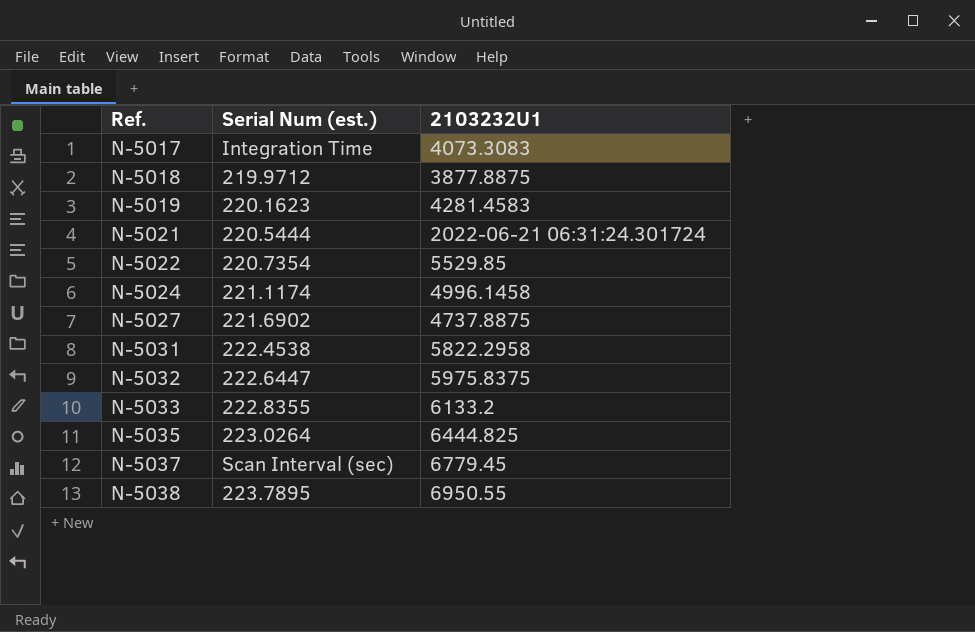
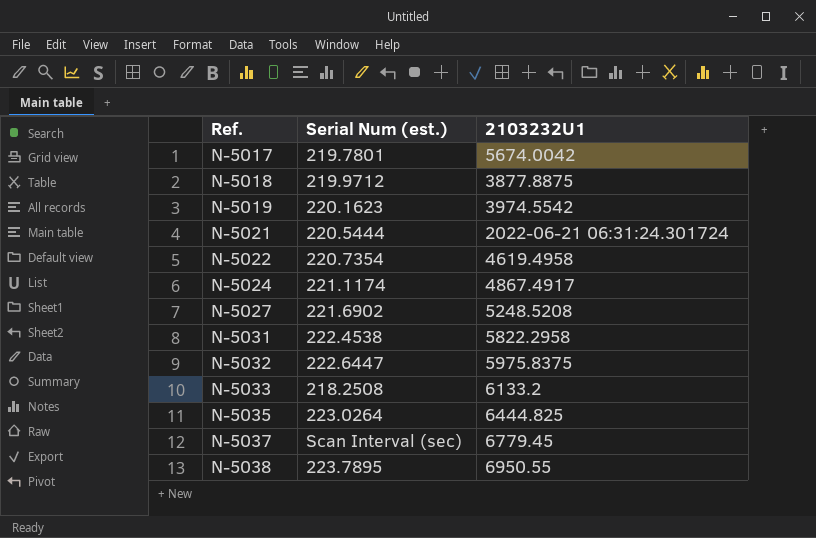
N-5017 | Serial Num (est.): Integration Time -> 219.7801
N-5017 | 2103232U1: 4073.3083 -> 5674.0042
N-5019 | 2103232U1: 4281.4583 -> 3974.5542
N-5022 | 2103232U1: 5529.85 -> 4619.4958
N-5024 | 2103232U1: 4996.1458 -> 4867.4917
N-5027 | 2103232U1: 4737.8875 -> 5248.5208
N-5033 | Serial Num (est.): 222.8355 -> 218.2508

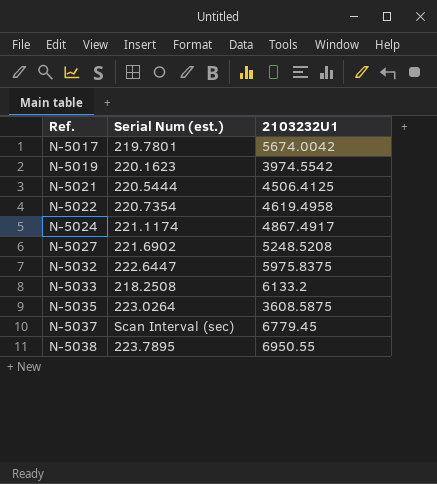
row N-5018: 219.9712 | 3877.8875 -> none
row N-5031: 222.4538 | 5822.2958 -> none
N-5021 | 2103232U1: 2022-06-21 06:31:24.301724 -> 4506.4125
N-5035 | 2103232U1: 6444.825 -> 3608.5875

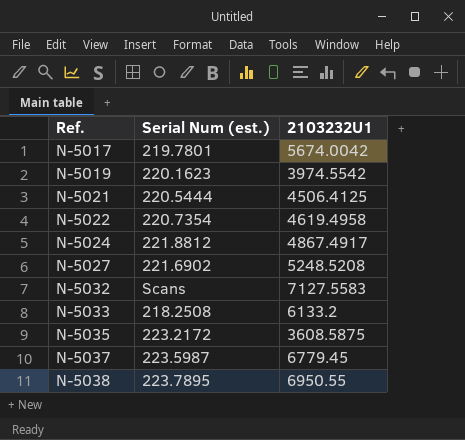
N-5024 | Serial Num (est.): 221.1174 -> 221.8812
N-5032 | Serial Num (est.): 222.6447 -> Scans
N-5032 | 2103232U1: 5975.8375 -> 7127.5583
N-5035 | Serial Num (est.): 223.0264 -> 223.2172
N-5037 | Serial Num (est.): Scan Interval (sec) -> 223.5987

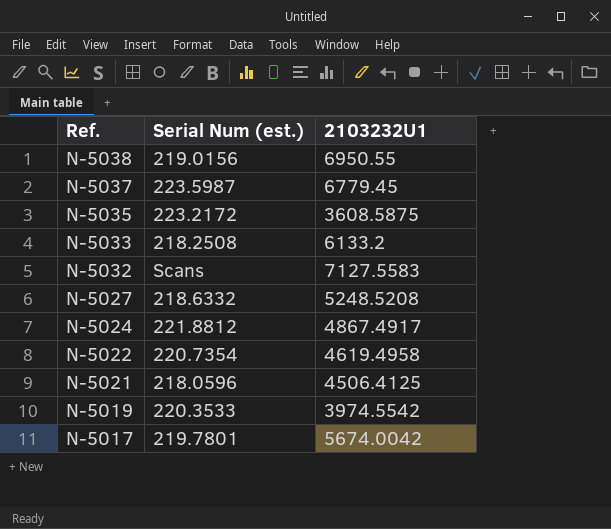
row order: Ref. ascending -> Ref. descending
N-5038 | Serial Num (est.): 223.7895 -> 219.0156
N-5027 | Serial Num (est.): 221.6902 -> 218.6332
N-5021 | Serial Num (est.): 220.5444 -> 218.0596
N-5019 | Serial Num (est.): 220.1623 -> 220.3533

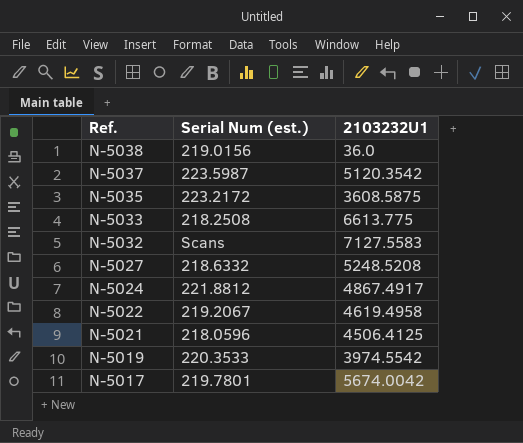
N-5038 | 2103232U1: 6950.55 -> 36.0
N-5037 | 2103232U1: 6779.45 -> 5120.3542
N-5033 | 2103232U1: 6133.2 -> 6613.775
N-5022 | Serial Num (est.): 220.7354 -> 219.2067

